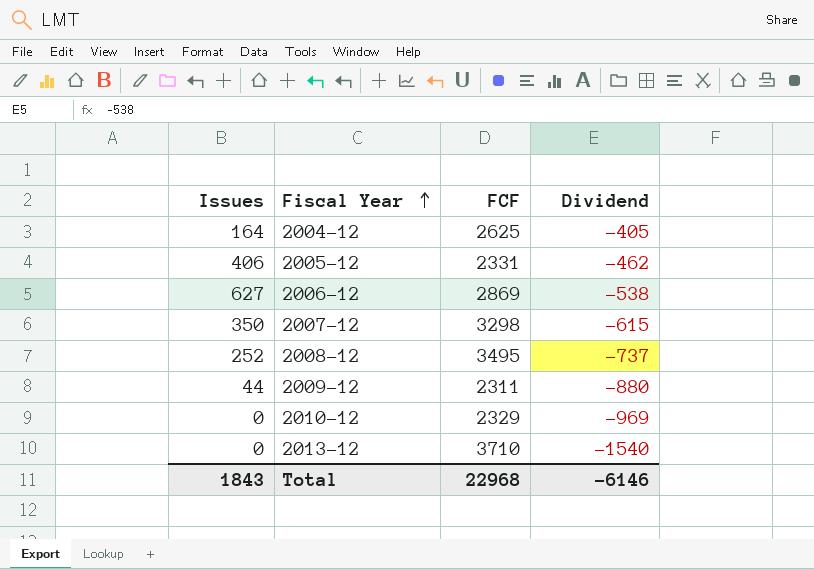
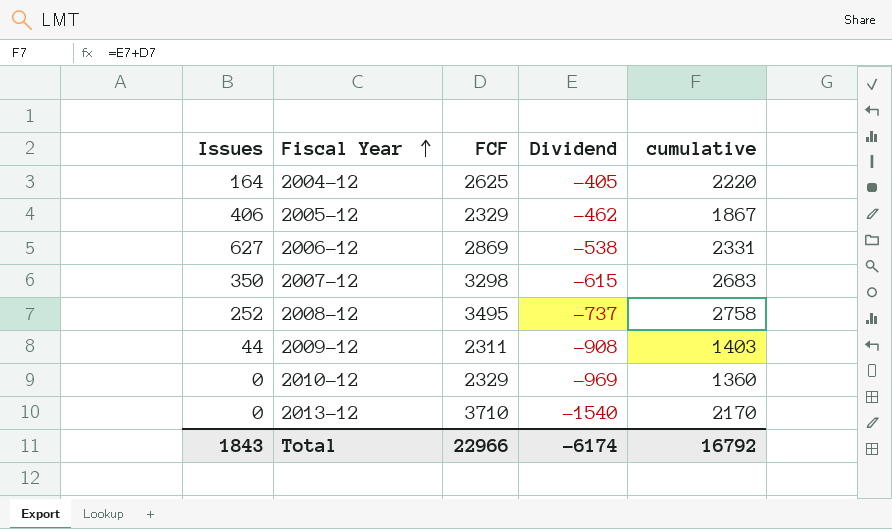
column cumulative | formula: none -> [FCF] + [Dividend]
2005-12 | FCF: 2331 -> 2329
2009-12 | Dividend: -880 -> -908
Total | FCF: 22968 -> 22966
Total | Dividend: -6146 -> -6174

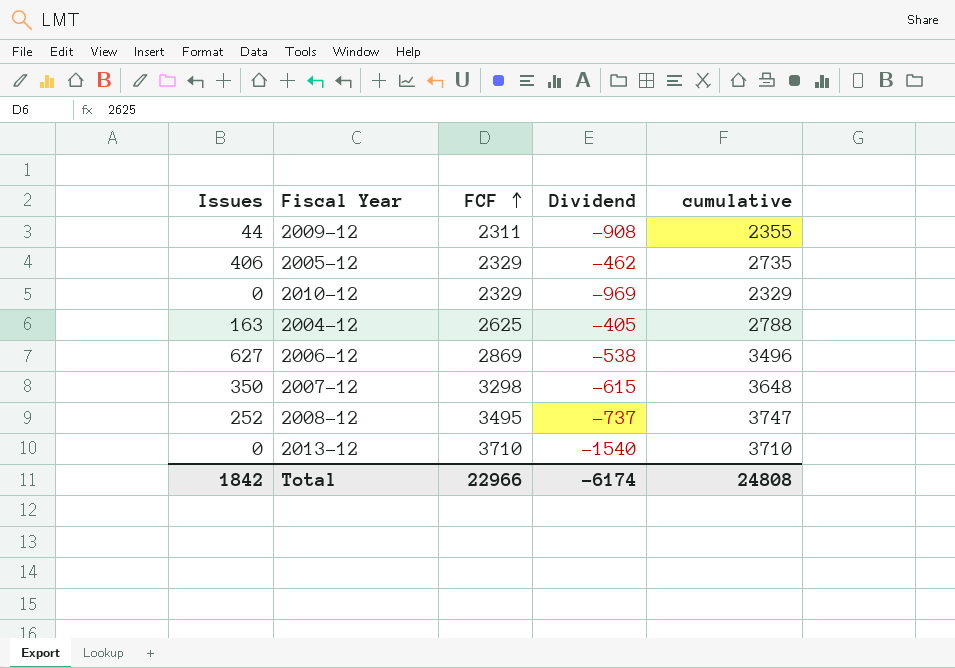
row order: Fiscal Year ascending -> FCF ascending
column cumulative | formula: [FCF] + [Dividend] -> [Issues] + [FCF]
2004-12 | Issues: 164 -> 163
Total | Issues: 1843 -> 1842
Total | cumulative: 16792 -> 24808

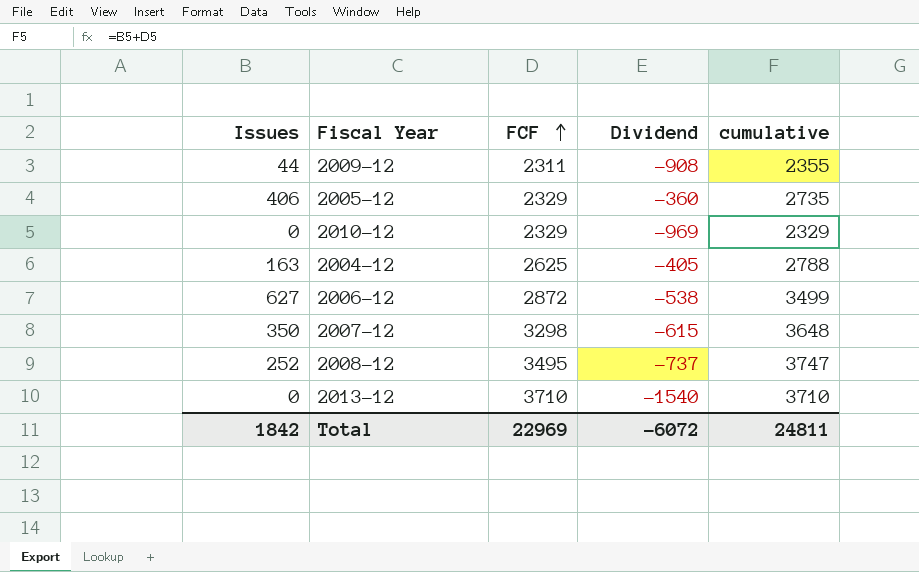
2005-12 | Dividend: -462 -> -360
2006-12 | FCF: 2869 -> 2872
2006-12 | cumulative: 3496 -> 3499
Total | FCF: 22966 -> 22969
Total | Dividend: -6174 -> -6072
Total | cumulative: 24808 -> 24811

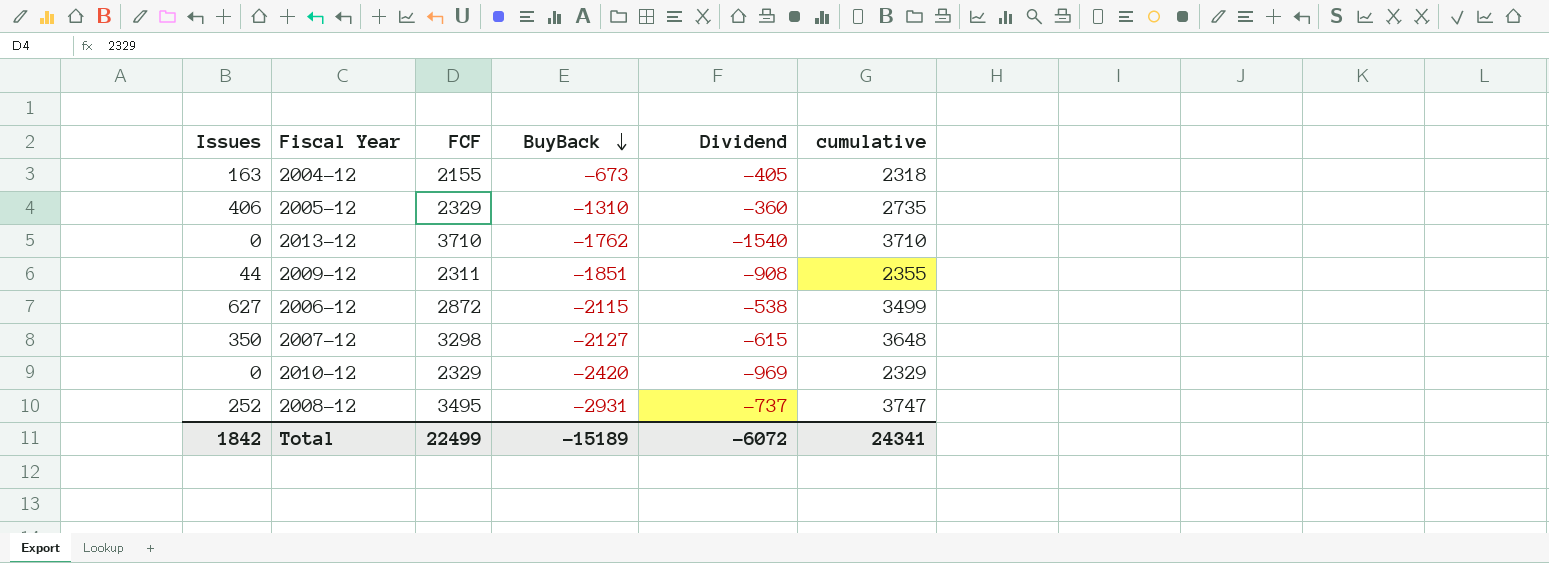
row order: FCF ascending -> BuyBack descending
column BuyBack | position: none -> 4
2004-12 | FCF: 2625 -> 2155
2004-12 | cumulative: 2788 -> 2318
Total | FCF: 22969 -> 22499
Total | cumulative: 24811 -> 24341

